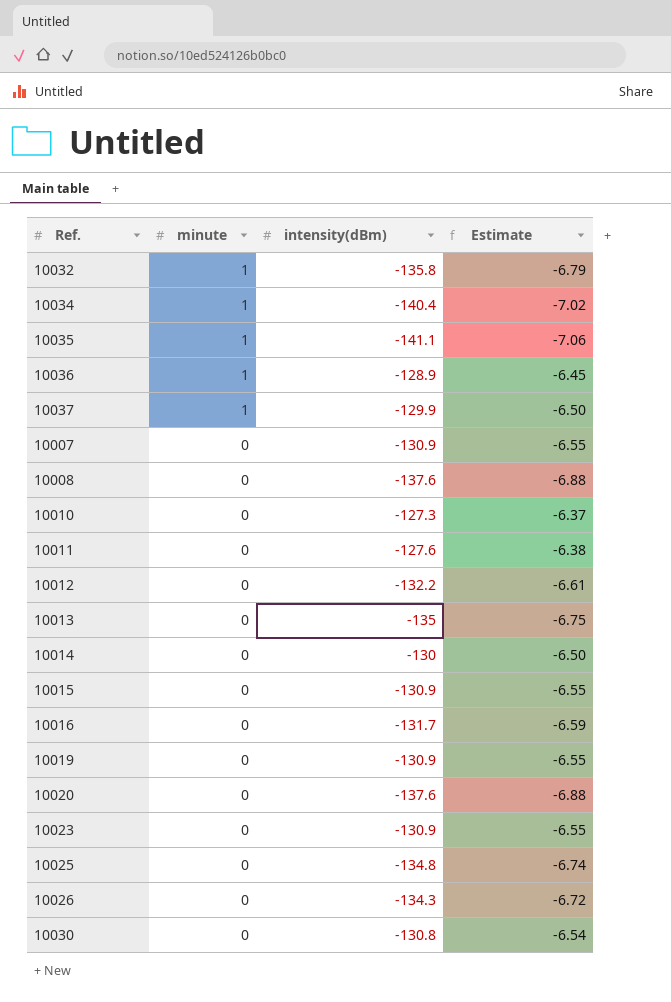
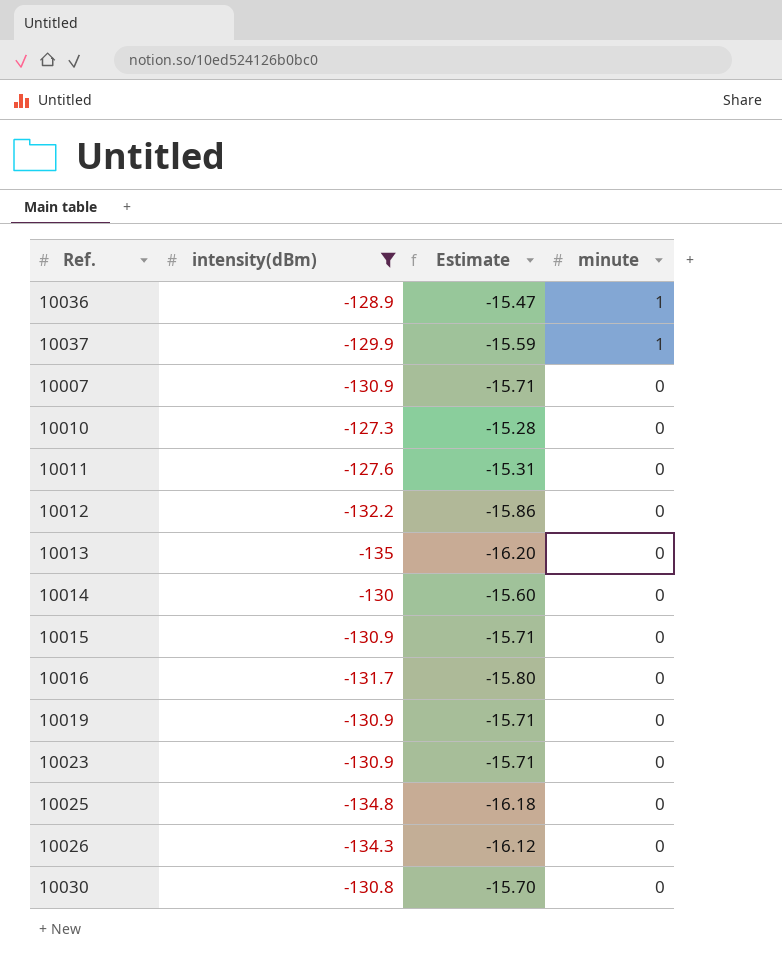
filter: none -> intensity(dBm) >= -135
column Estimate | formula: [intensity(dBm)] * 0.05 -> [intensity(dBm)] * 0.12
column minute | position: 2 -> 4

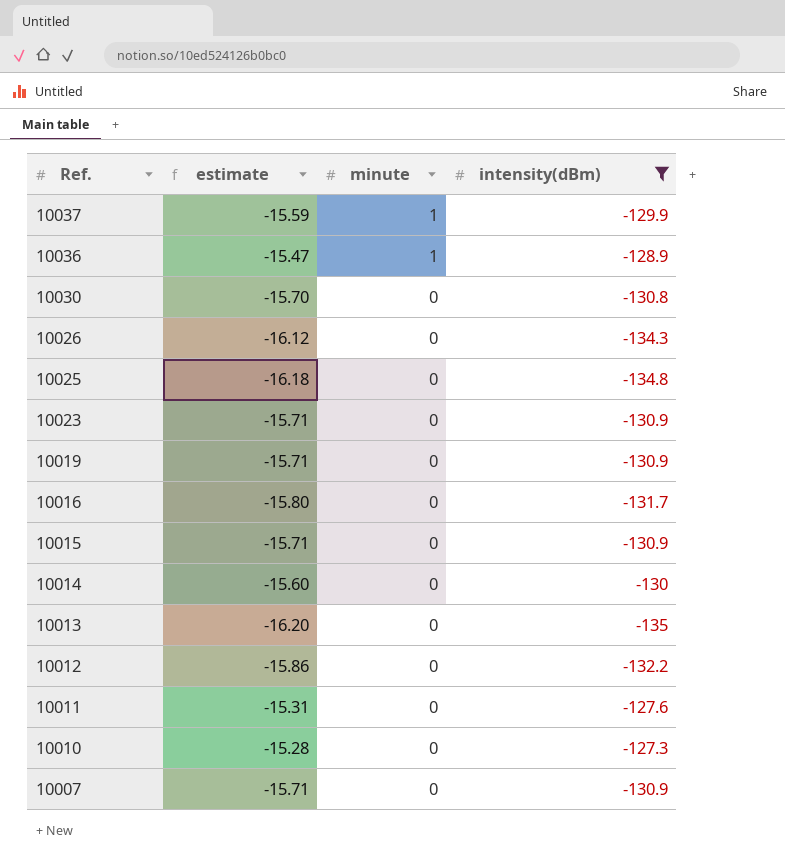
row order: minute descending -> Ref. descending
column name: Estimate -> estimate
column intensity(dBm) | position: 2 -> 4

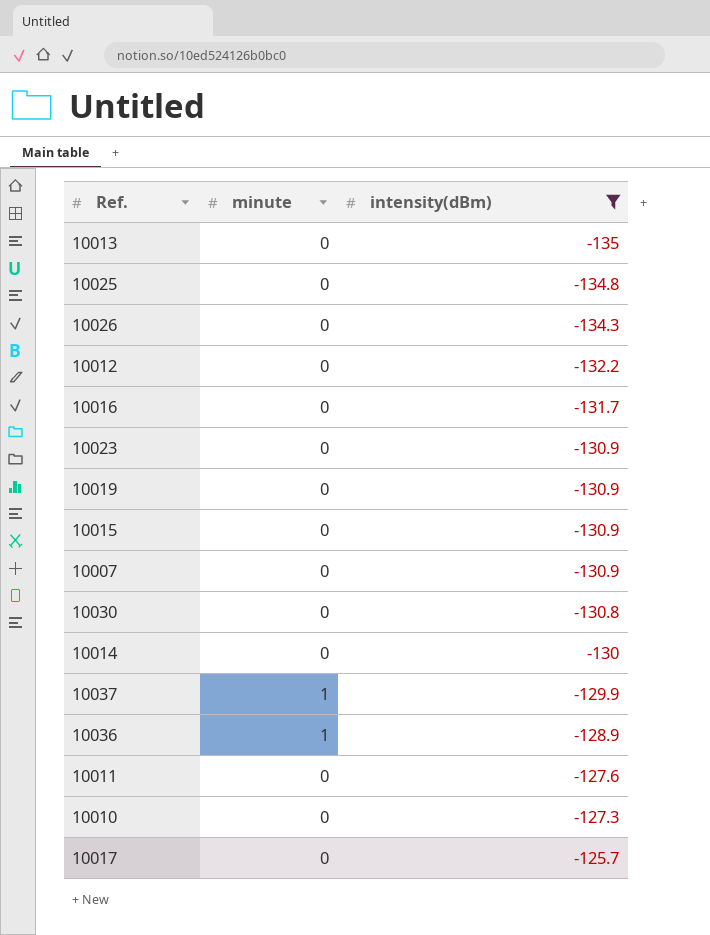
row order: Ref. descending -> intensity(dBm) ascending
column estimate | formula: [intensity(dBm)] * 0.12 -> none
row 10017: none -> 0 | -125.7

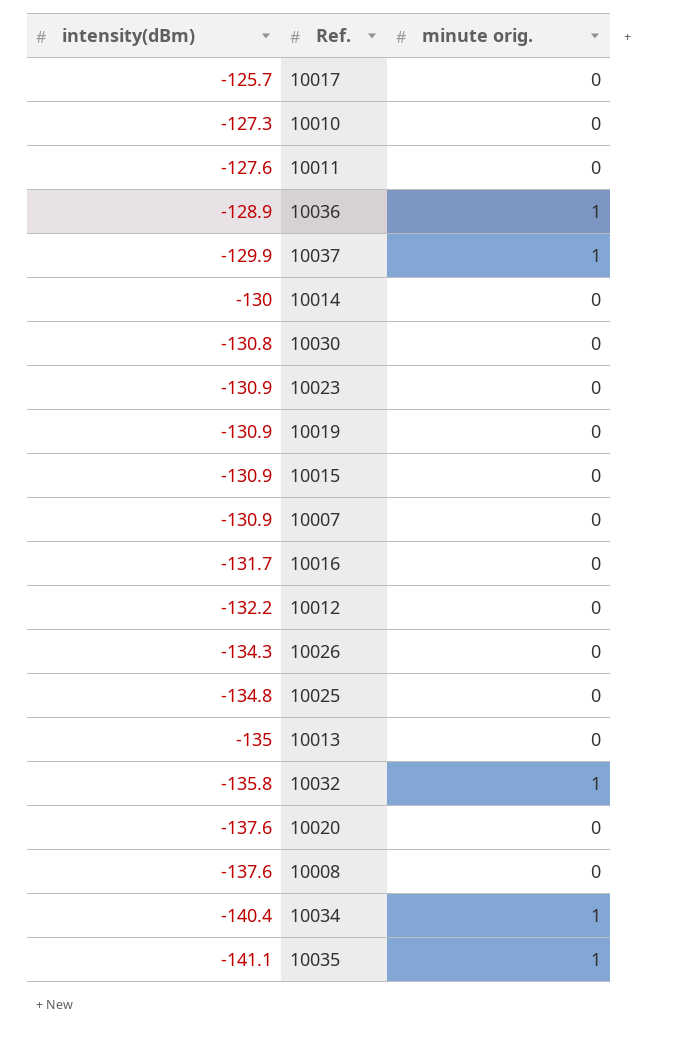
filter: intensity(dBm) >= -135 -> none
row order: intensity(dBm) ascending -> intensity(dBm) descending
column intensity(dBm) | position: 3 -> 1
column name: minute -> minute orig.

